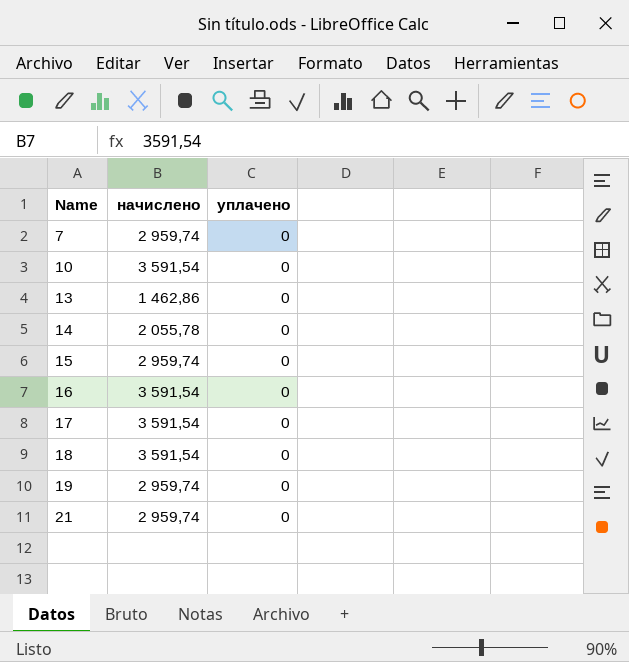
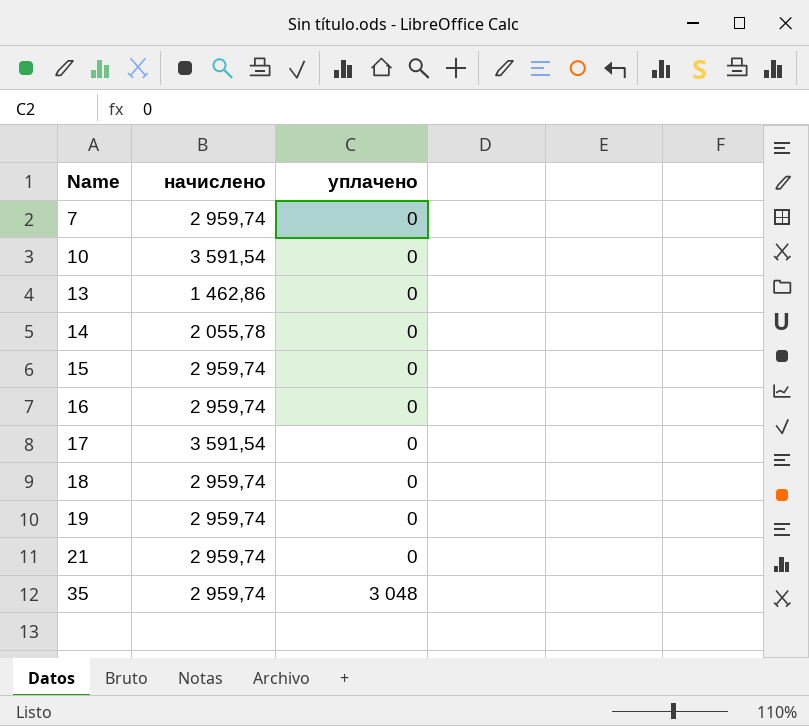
16 | начислено: 3 591,54 -> 2 959,74
18 | начислено: 3 591,54 -> 2 959,74
row 35: none -> 2 959,74 | 3 048

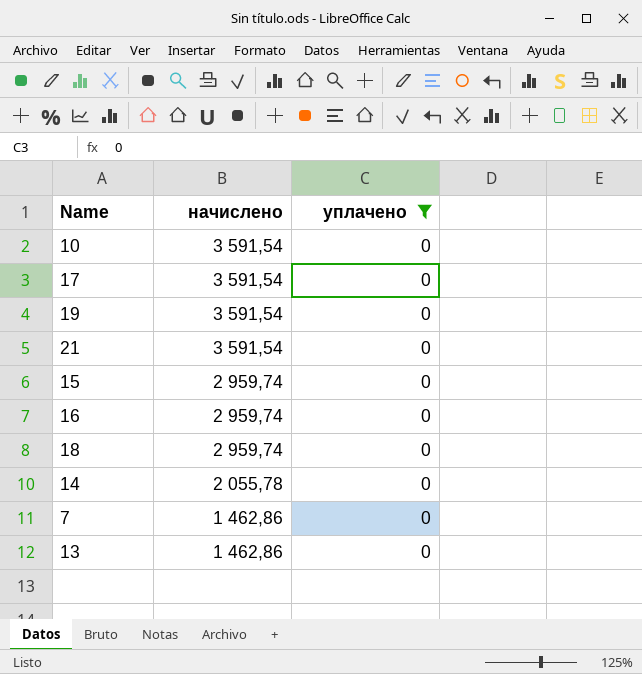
filter: none -> уплачено = 0
row order: Name ascending -> начислено descending
19 | начислено: 2 959,74 -> 3 591,54
21 | начислено: 2 959,74 -> 3 591,54
7 | начислено: 2 959,74 -> 1 462,86

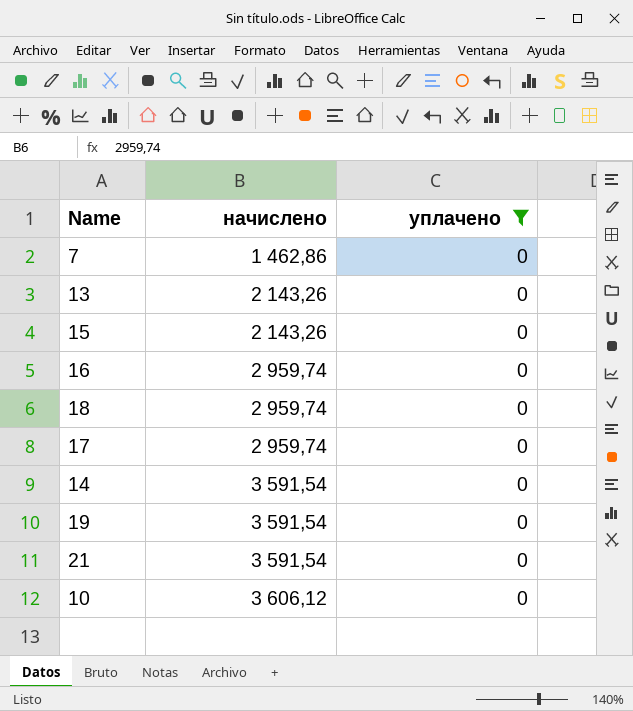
row order: начислено descending -> начислено ascending
13 | начислено: 1 462,86 -> 2 143,26
15 | начислено: 2 959,74 -> 2 143,26
17 | начислено: 3 591,54 -> 2 959,74
14 | начислено: 2 055,78 -> 3 591,54
10 | начислено: 3 591,54 -> 3 606,12

